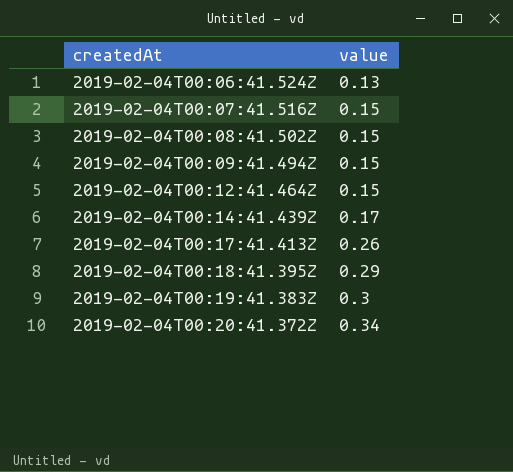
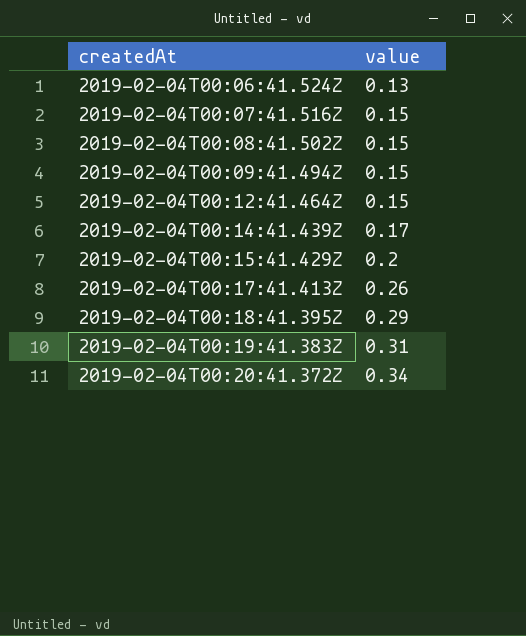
row 2019-02-04T00:15:41.429Z: none -> 0.2
2019-02-04T00:19:41.383Z | value: 0.3 -> 0.31

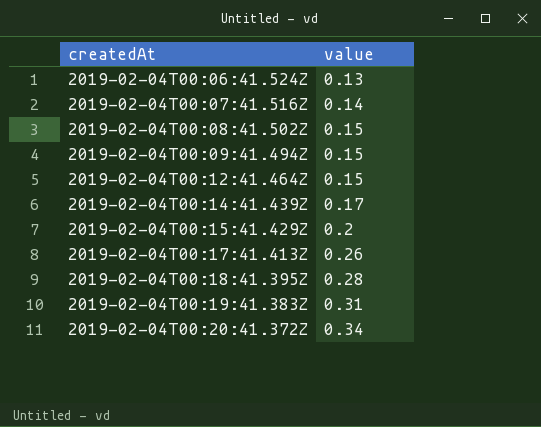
2019-02-04T00:07:41.516Z | value: 0.15 -> 0.14
2019-02-04T00:18:41.395Z | value: 0.29 -> 0.28

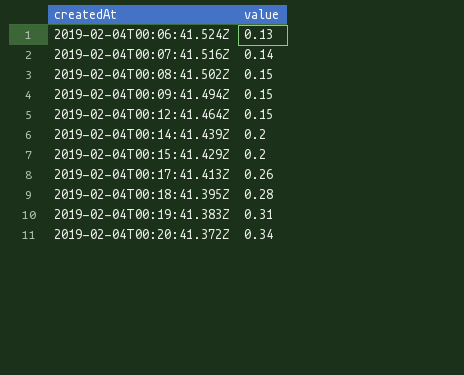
2019-02-04T00:14:41.439Z | value: 0.17 -> 0.2

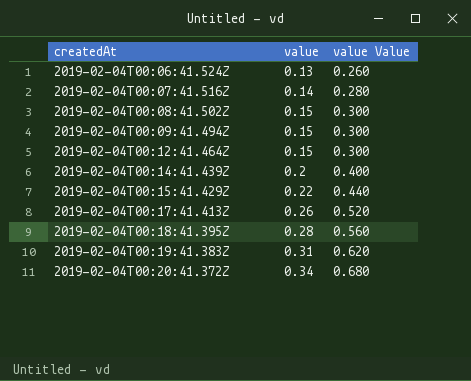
column value Value | formula: none -> [value] * 2
2019-02-04T00:15:41.429Z | value: 0.2 -> 0.22

